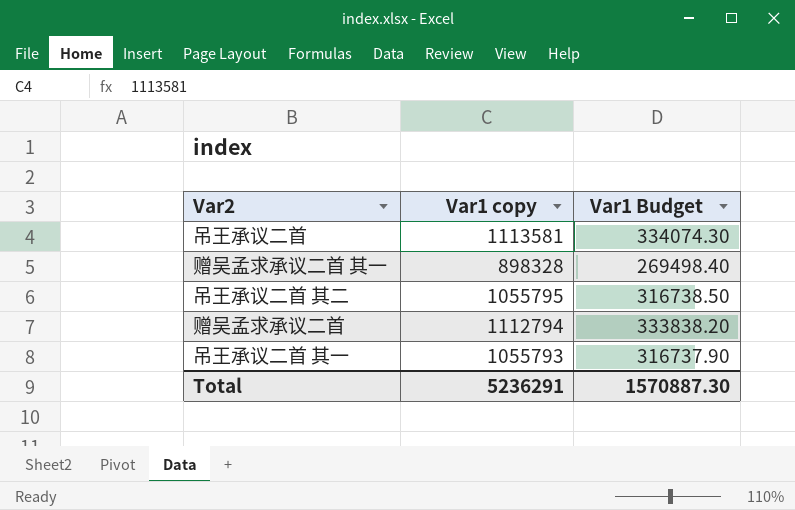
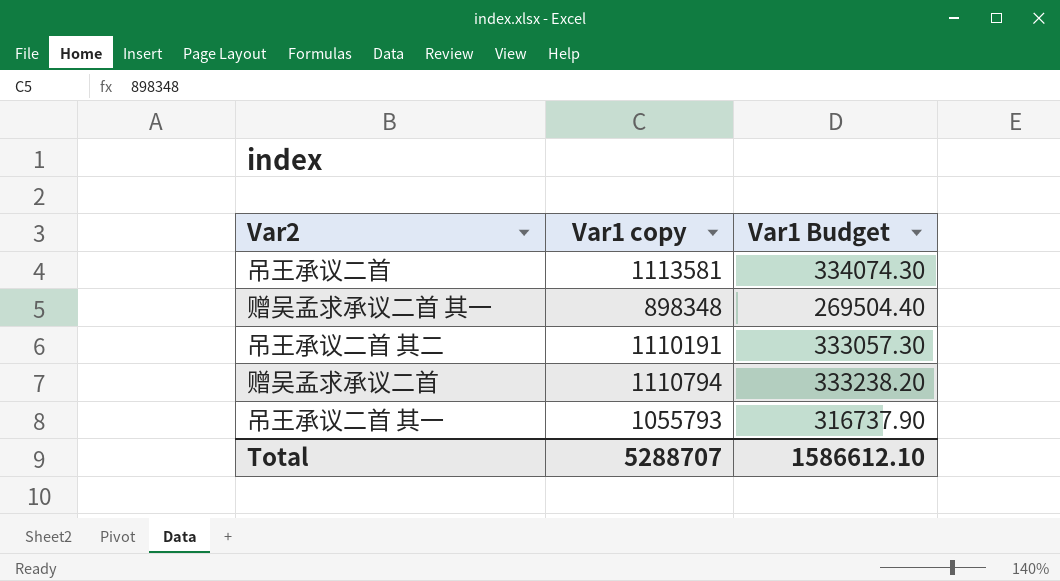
赠吴孟求承议二首 其一 | Var1 copy: 898328 -> 898348
赠吴孟求承议二首 其一 | Var1 Budget: 269498.40 -> 269504.40
吊王承议二首 其二 | Var1 copy: 1055795 -> 1110191
吊王承议二首 其二 | Var1 Budget: 316738.50 -> 333057.30
赠吴孟求承议二首 | Var1 copy: 1112794 -> 1110794
赠吴孟求承议二首 | Var1 Budget: 333838.20 -> 333238.20
Total | Var1 copy: 5236291 -> 5288707
Total | Var1 Budget: 1570887.30 -> 1586612.10

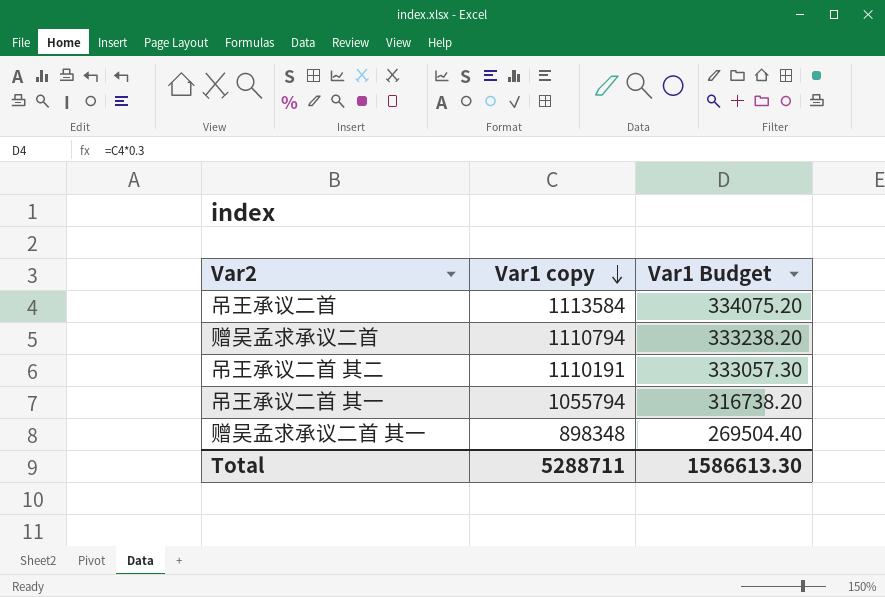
row order: none -> Var1 copy descending
吊王承议二首 | Var1 copy: 1113581 -> 1113584
吊王承议二首 | Var1 Budget: 334074.30 -> 334075.20
吊王承议二首 其一 | Var1 copy: 1055793 -> 1055794
吊王承议二首 其一 | Var1 Budget: 316737.90 -> 316738.20
Total | Var1 copy: 5288707 -> 5288711
Total | Var1 Budget: 1586612.10 -> 1586613.30

